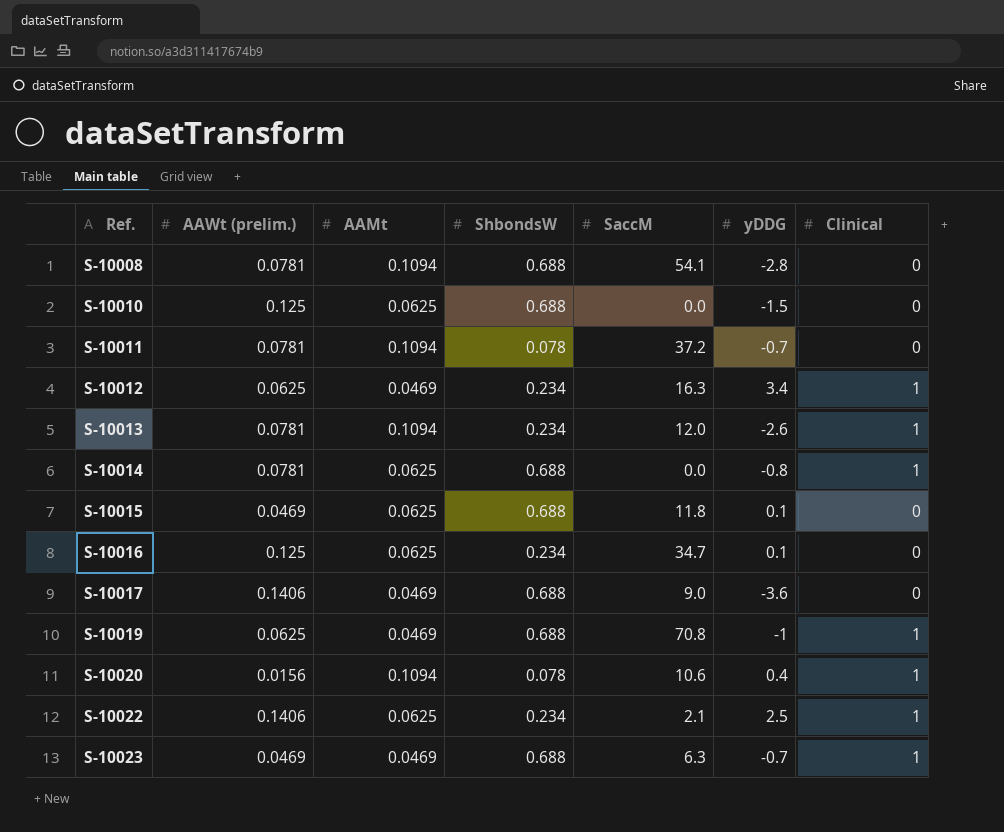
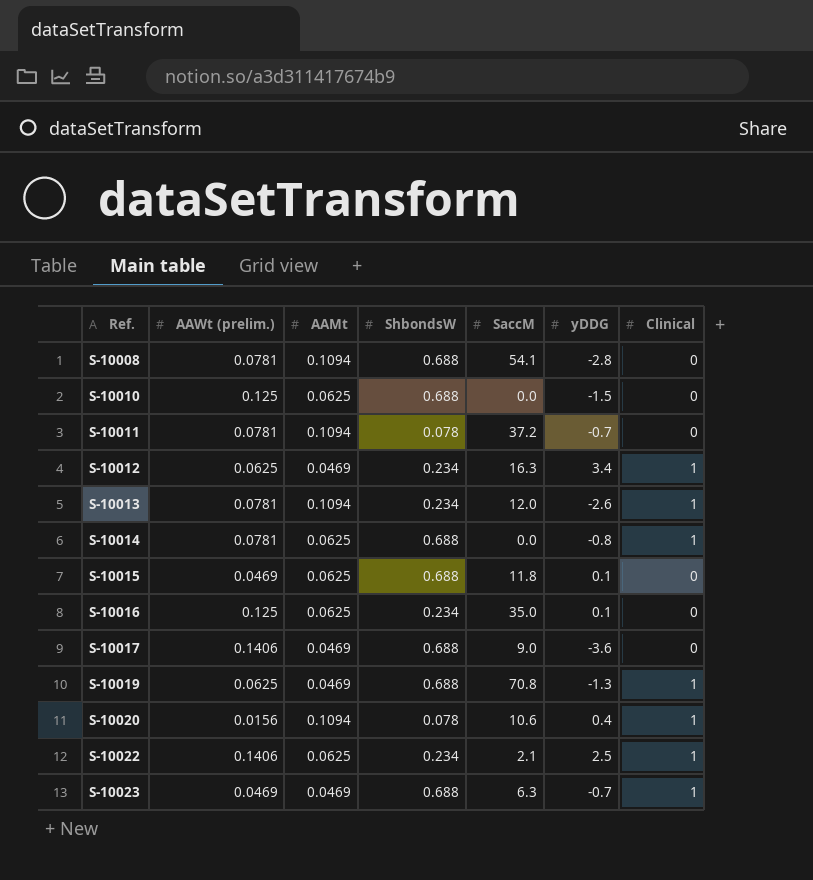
S-10016 | SaccM: 34.7 -> 35.0
S-10019 | yDDG: -1 -> -1.3

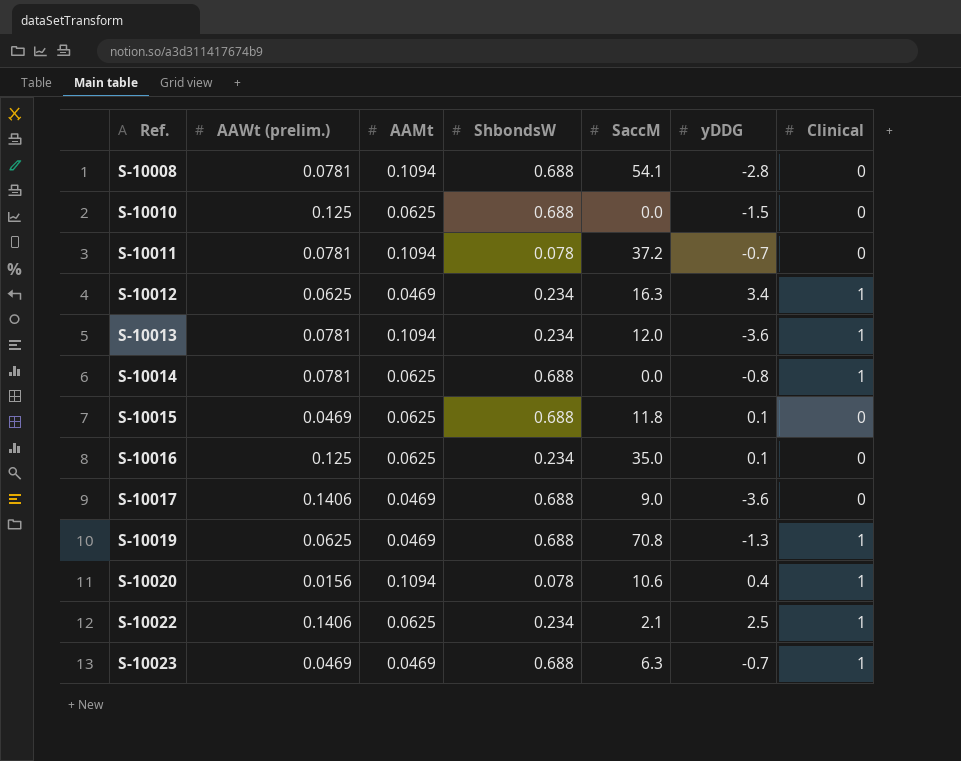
S-10013 | yDDG: -2.6 -> -3.6

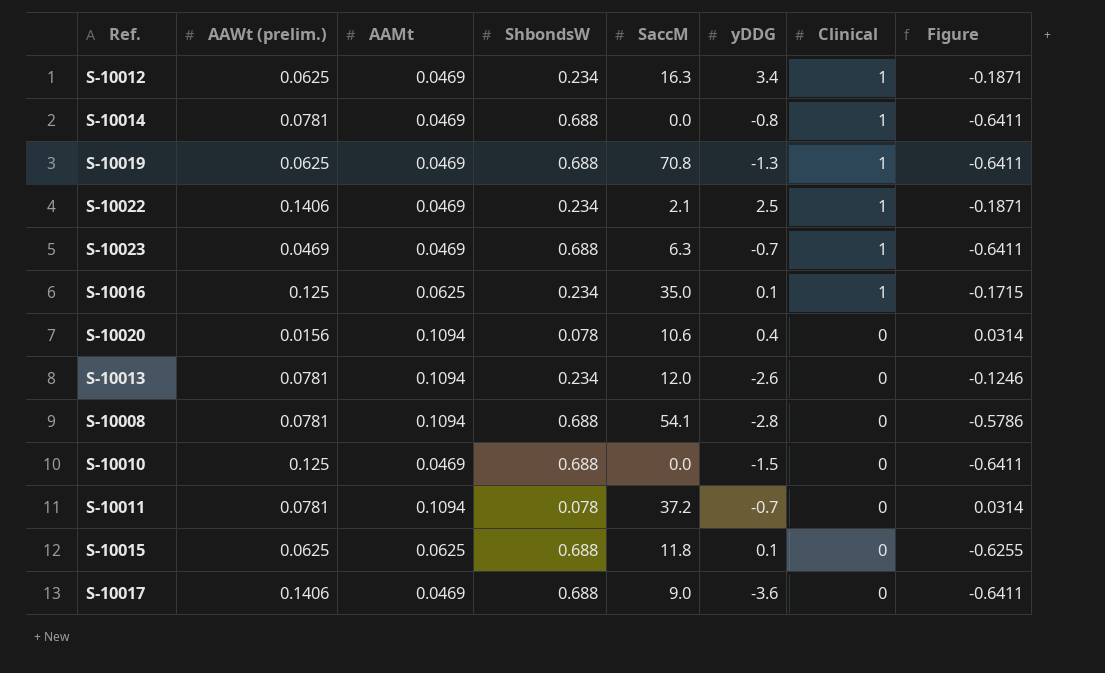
row order: Ref. ascending -> Clinical descending
column Figure | formula: none -> [AAMt] - [ShbondsW]
S-10014 | AAMt: 0.0625 -> 0.0469
S-10022 | AAMt: 0.0625 -> 0.0469
S-10016 | Clinical: 0 -> 1
S-10020 | Clinical: 1 -> 0
S-10013 | yDDG: -3.6 -> -2.6
S-10013 | Clinical: 1 -> 0
S-10010 | AAMt: 0.0625 -> 0.0469
S-10015 | AAWt (prelim.): 0.0469 -> 0.0625

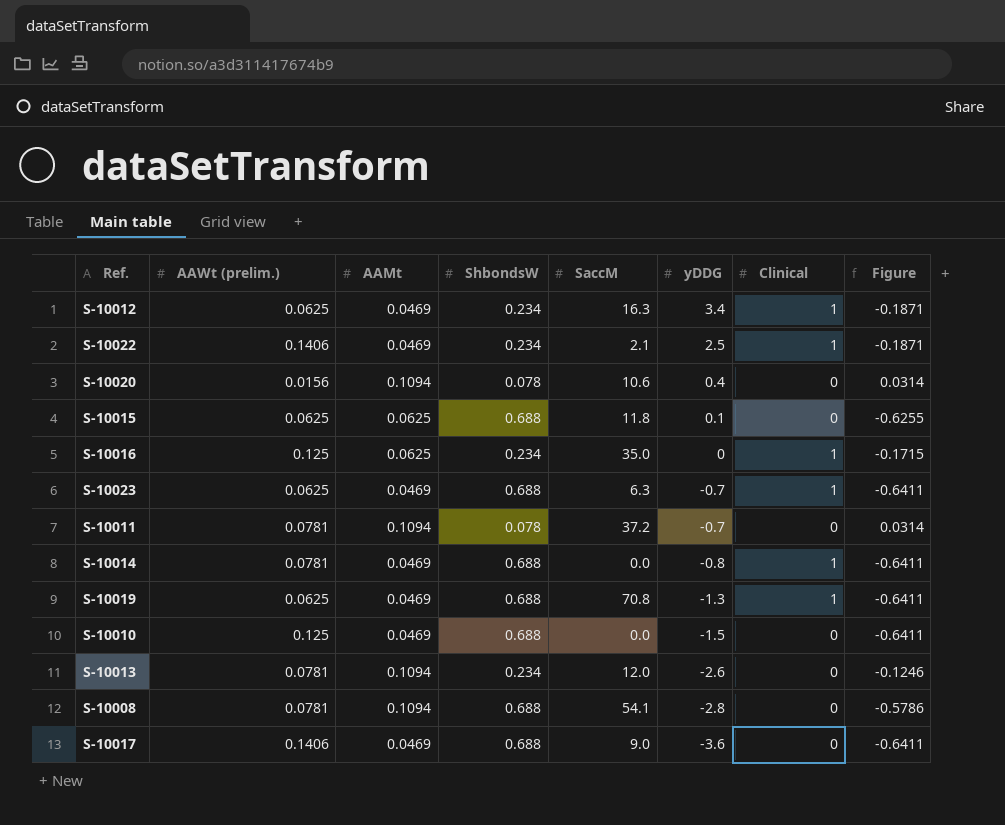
row order: Clinical descending -> yDDG descending
S-10016 | yDDG: 0.1 -> 0
S-10023 | AAWt (prelim.): 0.0469 -> 0.0625

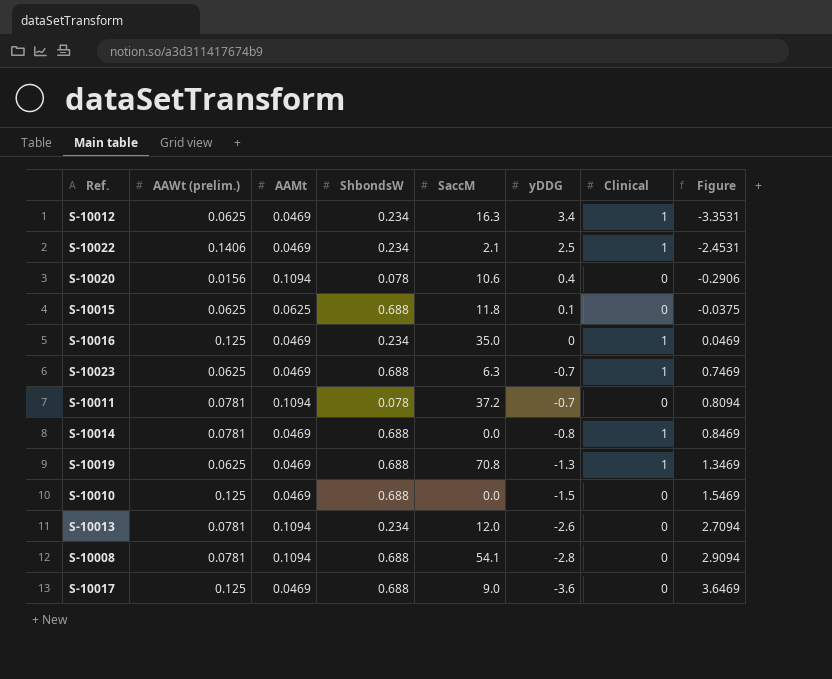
column Figure | formula: [AAMt] - [ShbondsW] -> [AAMt] - [yDDG]
S-10016 | AAMt: 0.0625 -> 0.0469
S-10017 | AAWt (prelim.): 0.1406 -> 0.125

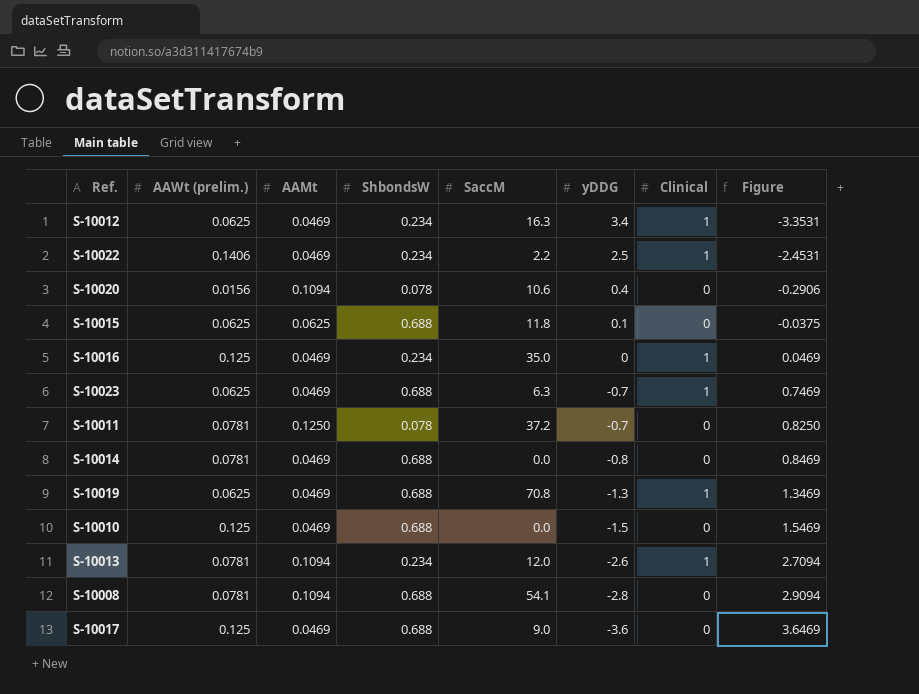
S-10022 | SaccM: 2.1 -> 2.2
S-10011 | AAMt: 0.1094 -> 0.1250
S-10011 | Figure: 0.8094 -> 0.8250
S-10014 | Clinical: 1 -> 0
S-10013 | Clinical: 0 -> 1

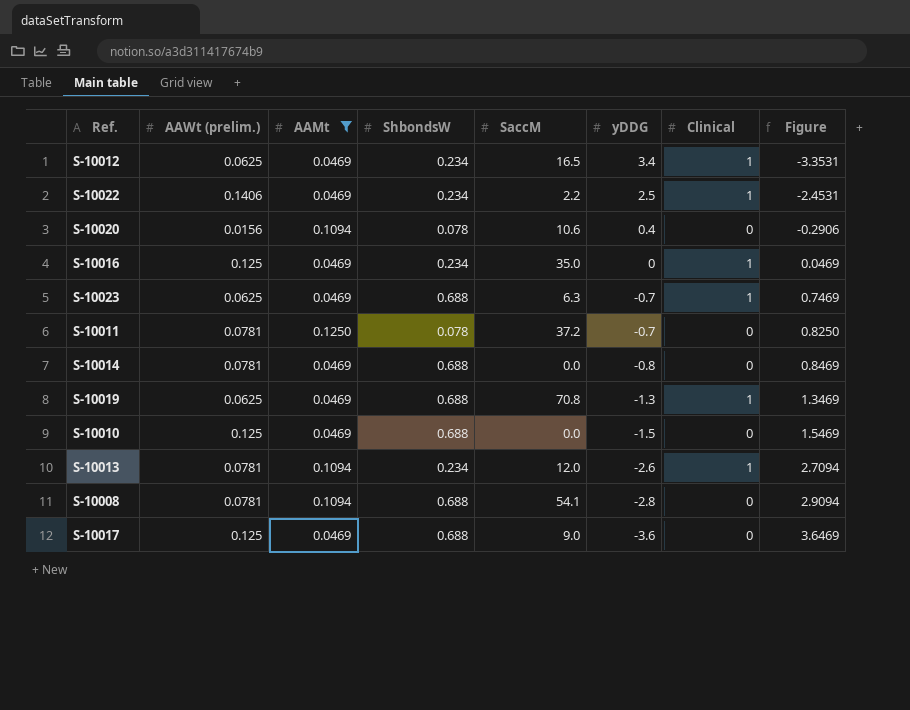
filter: none -> AAMt != 0.0625
S-10012 | SaccM: 16.3 -> 16.5

